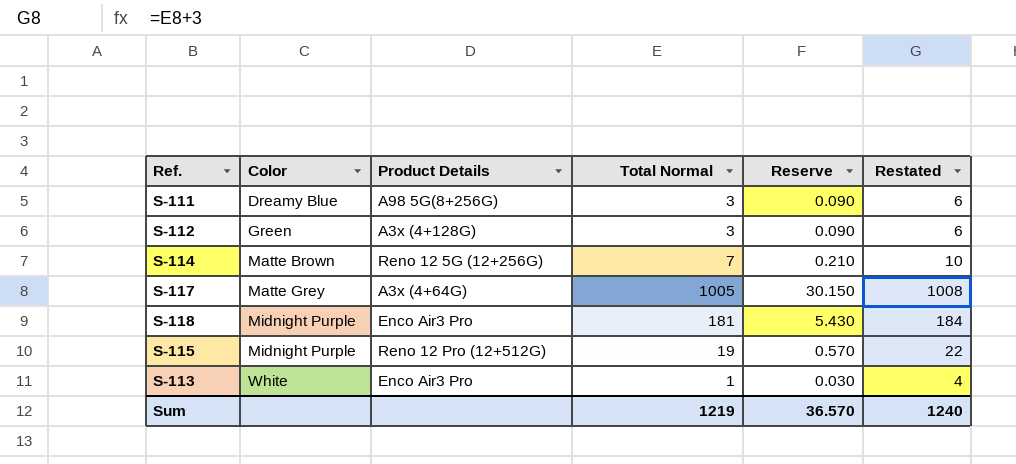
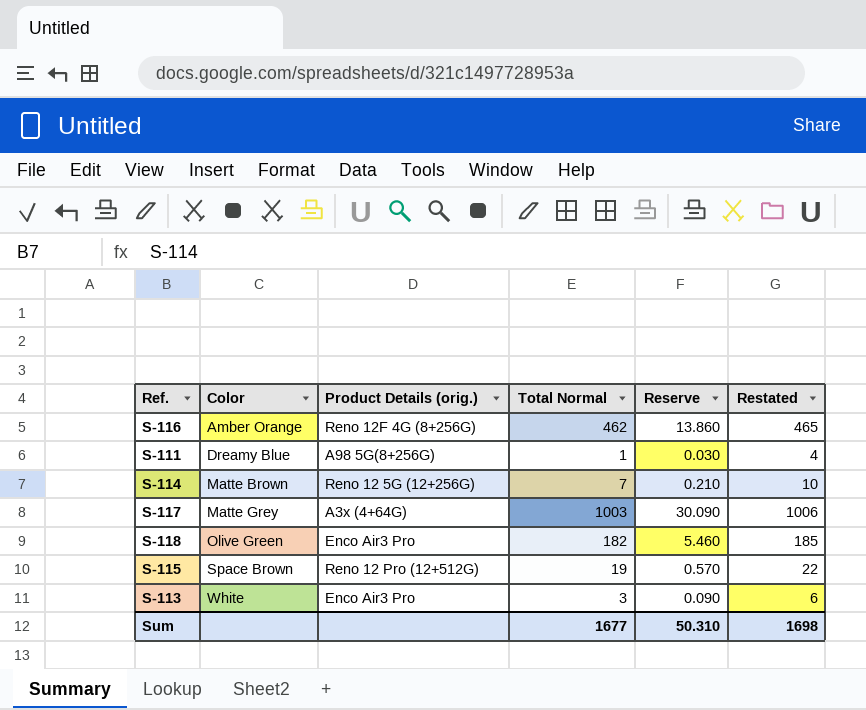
column name: Product Details -> Product Details (orig.)
row S-112: Green | A3x (4+128G) | 3 | 0.090 | 6 -> none
row S-116: none -> Amber Orange | Reno 12F 4G (8+256G) | 462 | 13.860 | 465
S-111 | Total Normal: 3 -> 1
S-111 | Reserve: 0.090 -> 0.030
S-111 | Restated: 6 -> 4
S-117 | Total Normal: 1005 -> 1003
S-117 | Reserve: 30.150 -> 30.090
S-117 | Restated: 1008 -> 1006
S-118 | Color: Midnight Purple -> Olive Green
S-118 | Total Normal: 181 -> 182
S-118 | Reserve: 5.430 -> 5.460
S-118 | Restated: 184 -> 185
S-115 | Color: Midnight Purple -> Space Brown
S-113 | Total Normal: 1 -> 3
S-113 | Reserve: 0.030 -> 0.090
S-113 | Restated: 4 -> 6
Sum | Total Normal: 1219 -> 1677
Sum | Reserve: 36.570 -> 50.310
Sum | Restated: 1240 -> 1698

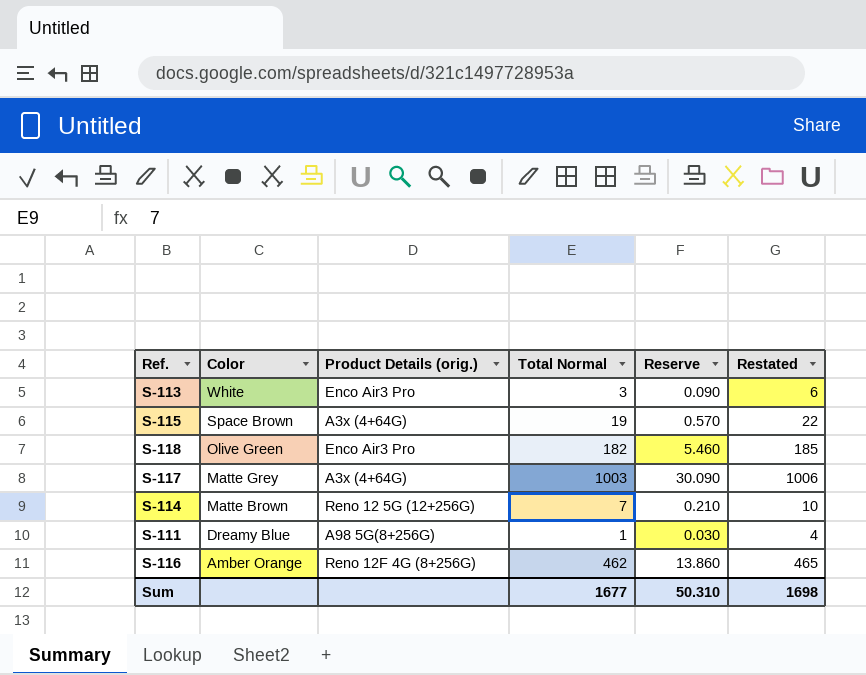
row order: Color ascending -> Color descending
S-115 | Product Details (orig.): Reno 12 Pro (12+512G) -> A3x (4+64G)

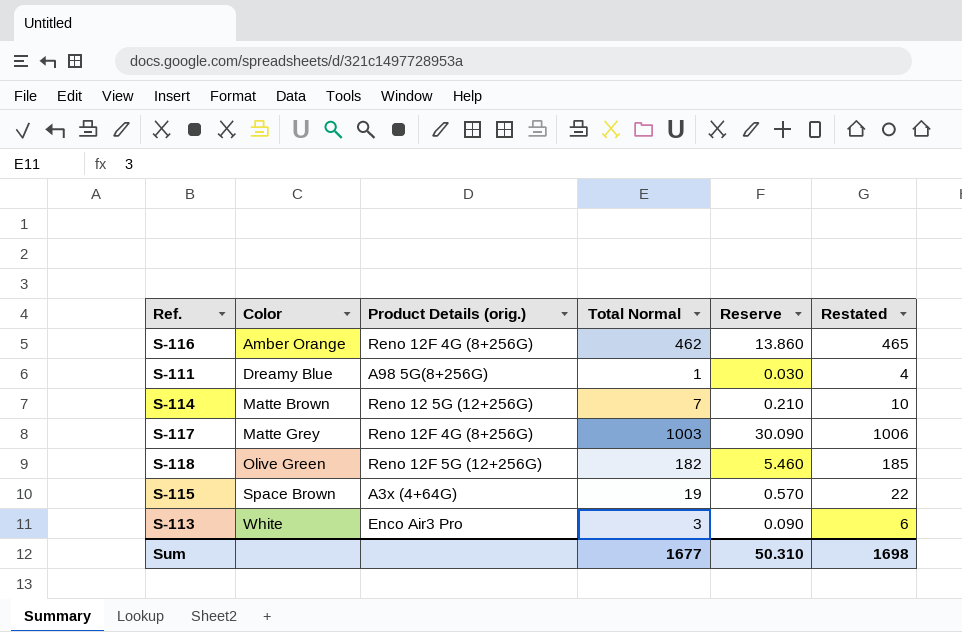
row order: Color descending -> Color ascending
S-117 | Product Details (orig.): A3x (4+64G) -> Reno 12F 4G (8+256G)
S-118 | Product Details (orig.): Enco Air3 Pro -> Reno 12F 5G (12+256G)

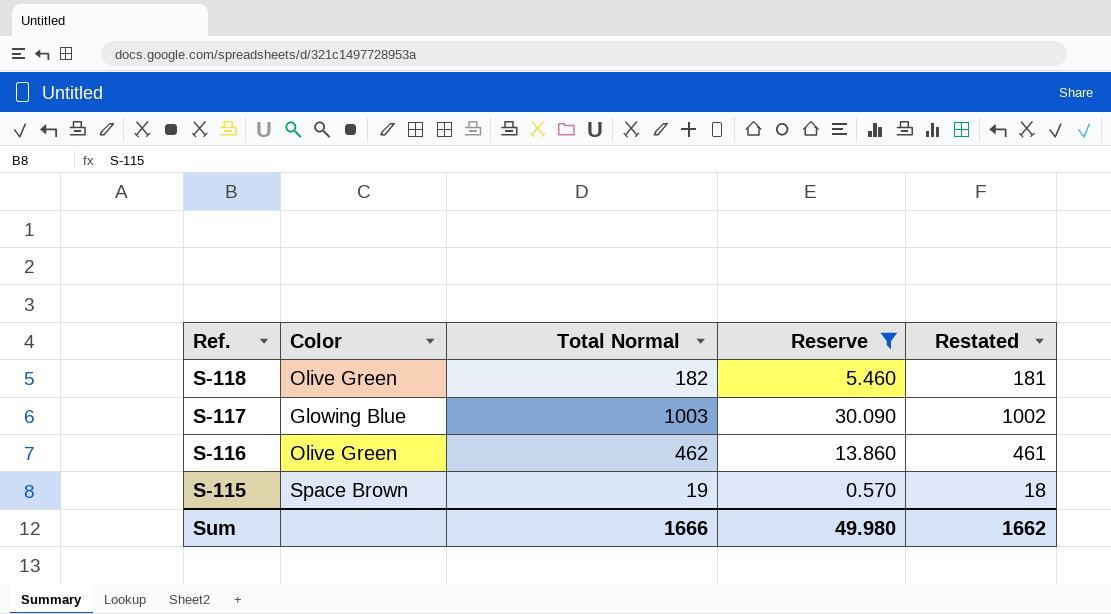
filter: none -> Reserve >= 0.570
row order: Color ascending -> Ref. descending
column Product Details (orig.) | position: 3 -> none
column Restated | formula: [Total Normal] + 3 -> [Total Normal] - 1
S-117 | Color: Matte Grey -> Glowing Blue
S-116 | Color: Amber Orange -> Olive Green
Sum | Total Normal: 1677 -> 1666
Sum | Reserve: 50.310 -> 49.980
Sum | Restated: 1698 -> 1662

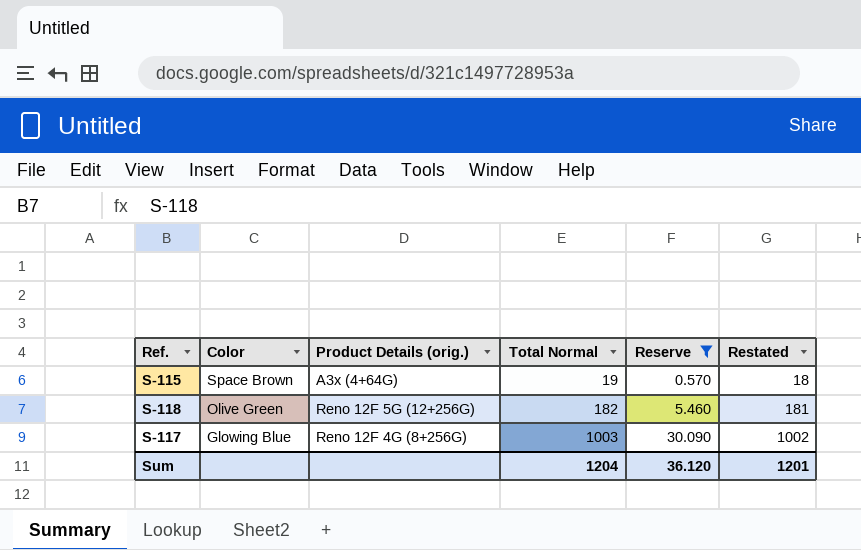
row order: Ref. descending -> Color descending
column Product Details (orig.) | position: none -> 3
row S-116: Olive Green | 462 | 13.860 | 461 -> none
Sum | Total Normal: 1666 -> 1204
Sum | Reserve: 49.980 -> 36.120
Sum | Restated: 1662 -> 1201

